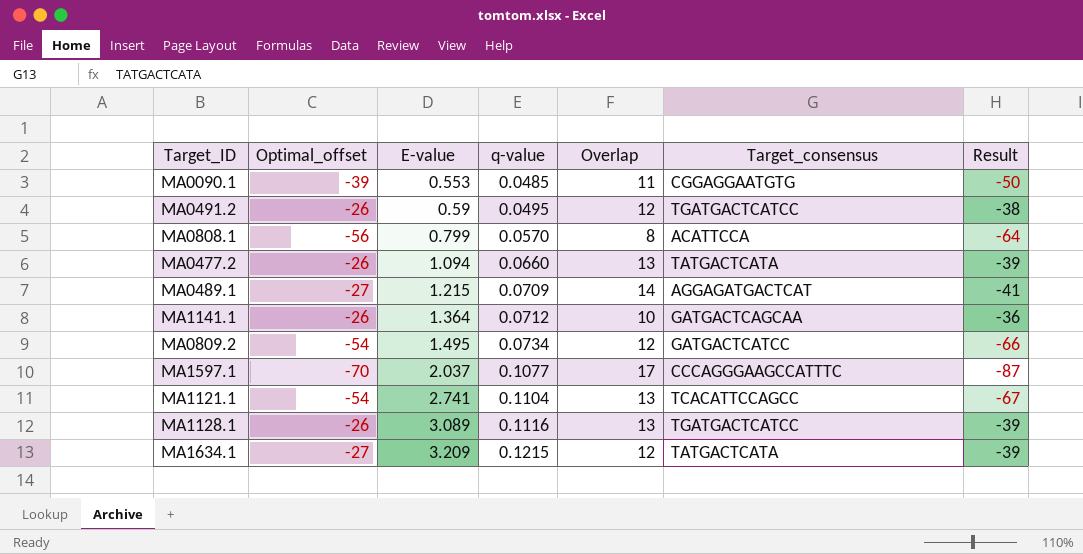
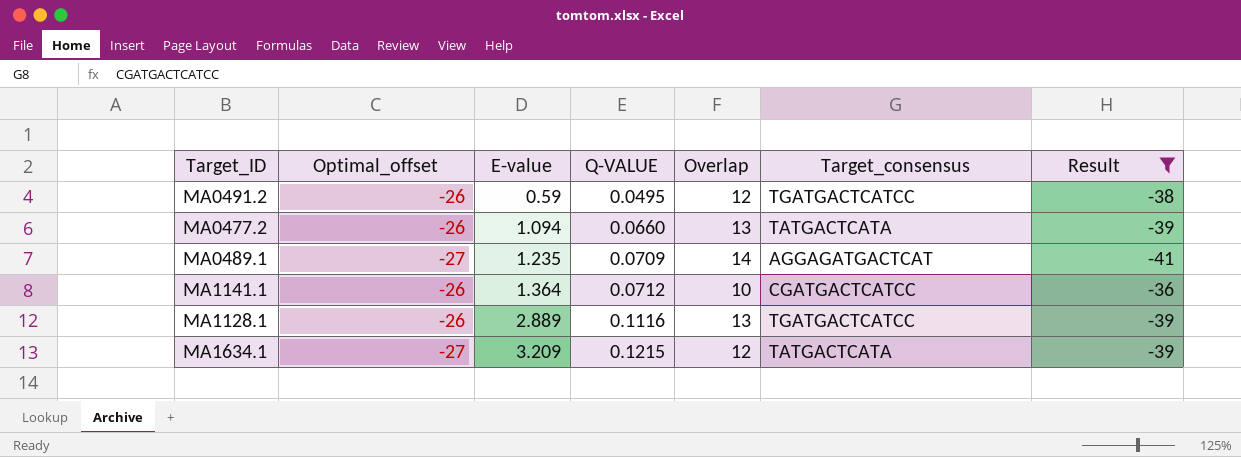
filter: none -> Result >= -41
column name: q-value -> Q-VALUE
MA0489.1 | E-value: 1.215 -> 1.235
MA1141.1 | Target_consensus: GATGACTCAGCAA -> CGATGACTCATCC
MA1128.1 | E-value: 3.089 -> 2.889

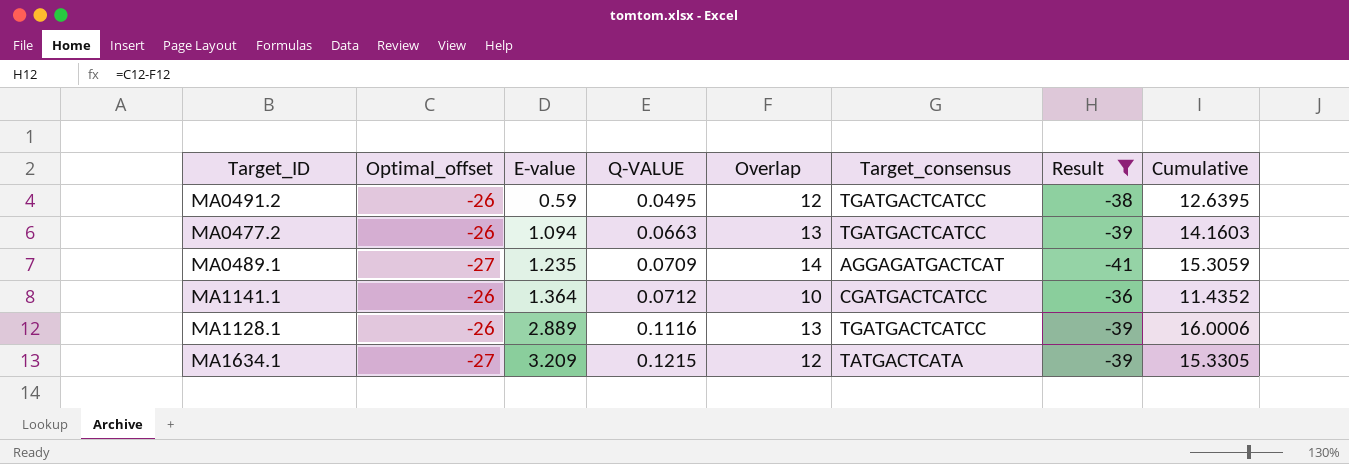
column Cumulative | formula: none -> [E-value] + [Q-VALUE] + [Overlap]
MA0477.2 | Q-VALUE: 0.0660 -> 0.0663
MA0477.2 | Target_consensus: TATGACTCATA -> TGATGACTCATCC

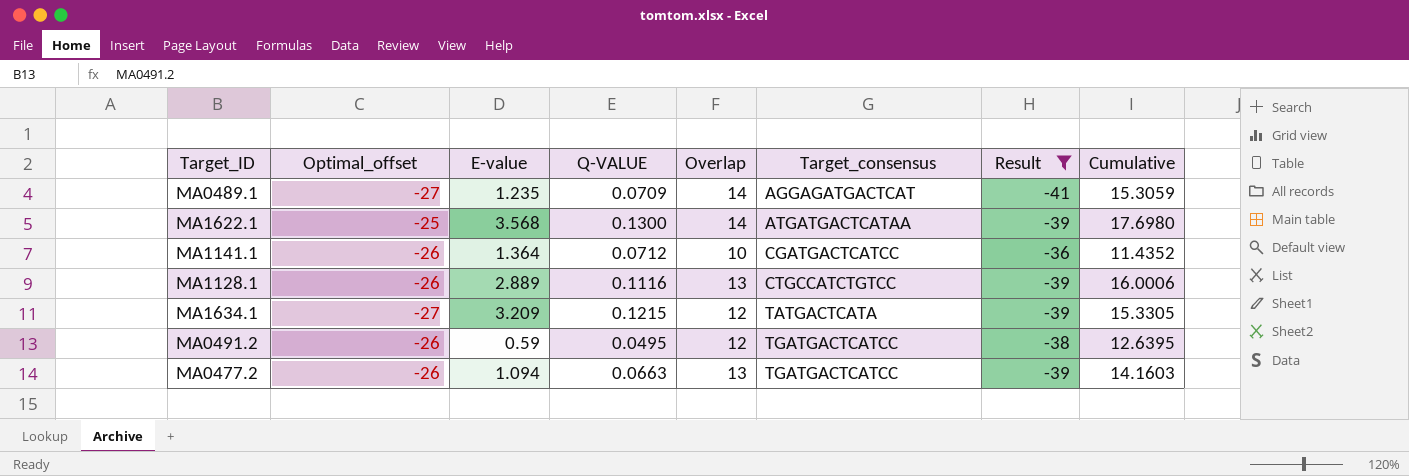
row order: E-value ascending -> Target_consensus ascending
row MA1622.1: none -> -25 | 3.568 | 0.1300 | 14 | ATGATGACTCATAA | -39 | 17.6980
MA1128.1 | Target_consensus: TGATGACTCATCC -> CTGCCATCTGTCC

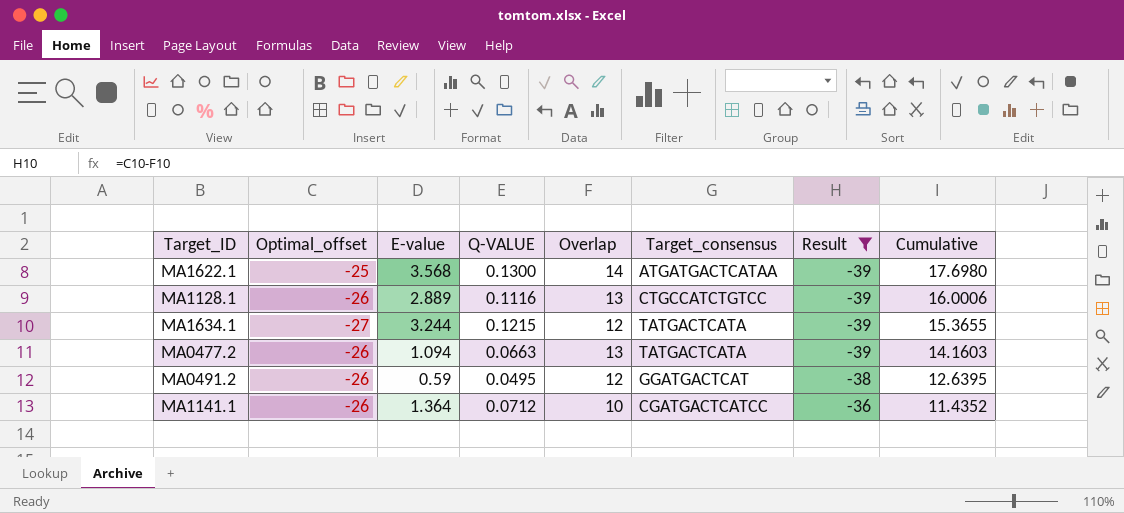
row order: Target_consensus ascending -> Result ascending
row MA0489.1: -27 | 1.235 | 0.0709 | 14 | AGGAGATGACTCAT | -41 | 15.3059 -> none
MA1634.1 | E-value: 3.209 -> 3.244
MA1634.1 | Cumulative: 15.3305 -> 15.3655
MA0477.2 | Target_consensus: TGATGACTCATCC -> TATGACTCATA
MA0491.2 | Target_consensus: TGATGACTCATCC -> GGATGACTCAT

